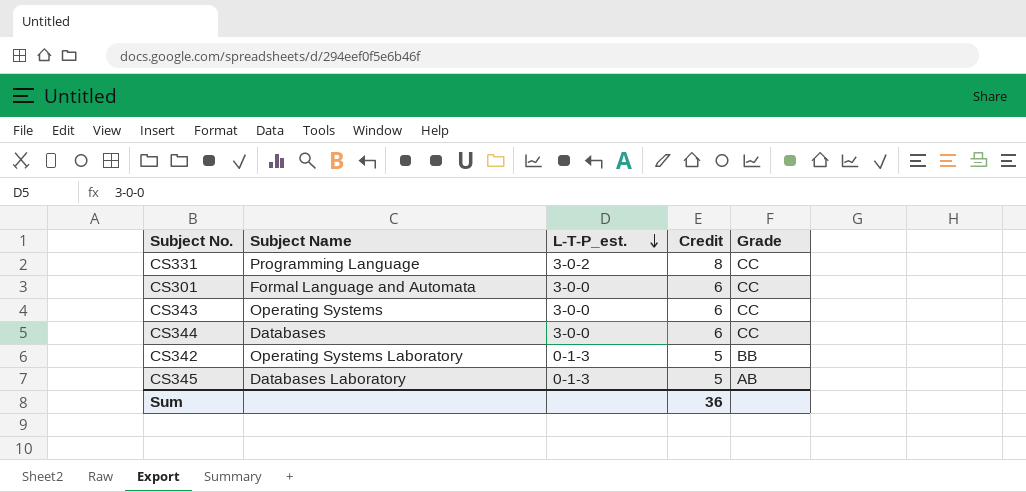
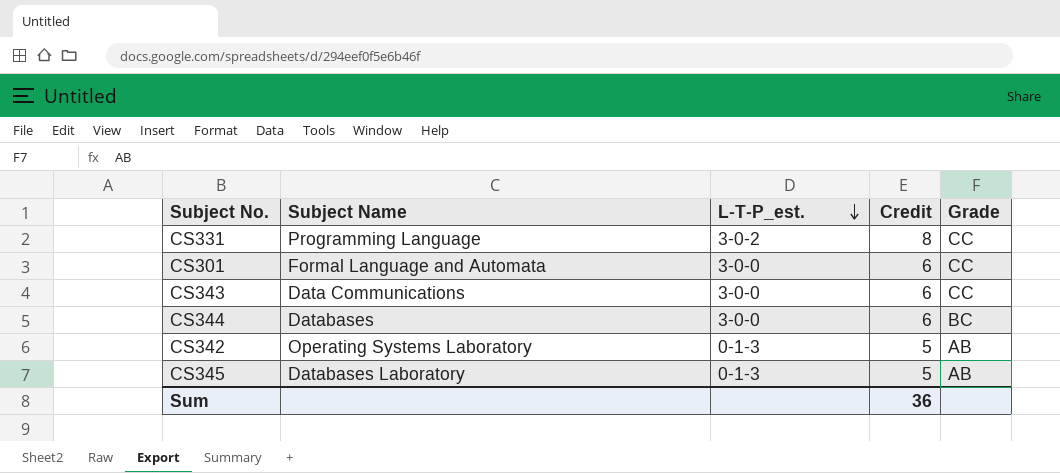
CS343 | Subject Name: Operating Systems -> Data Communications
CS344 | Grade: CC -> BC
CS342 | Grade: BB -> AB

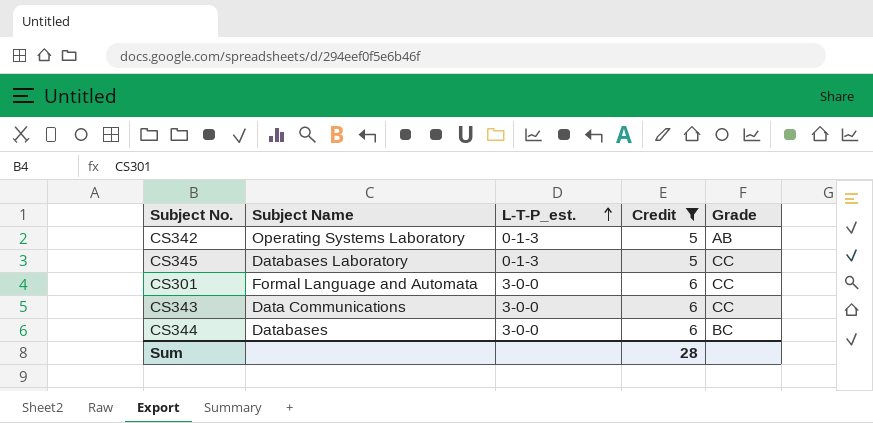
filter: none -> Credit != 8
row order: L-T-P_est. descending -> L-T-P_est. ascending
CS345 | Grade: AB -> CC
Sum | Credit: 36 -> 28

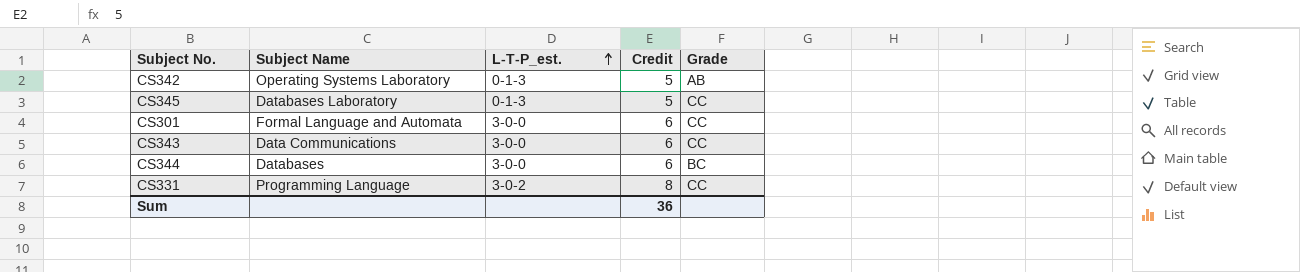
filter: Credit != 8 -> none
Sum | Credit: 28 -> 36

